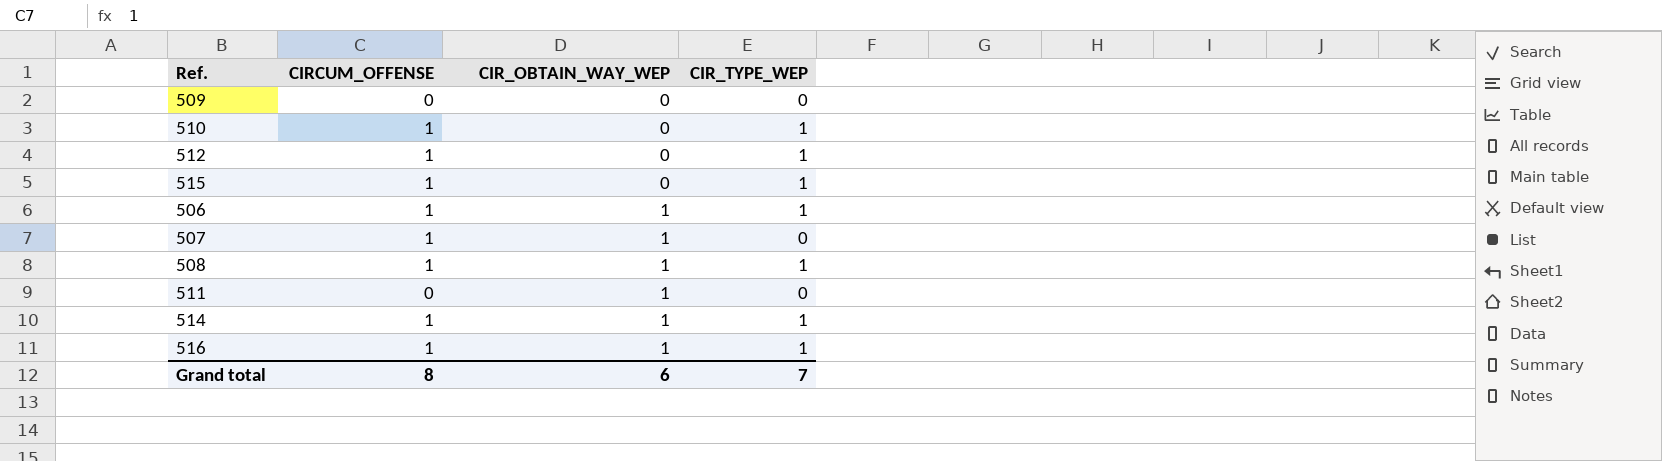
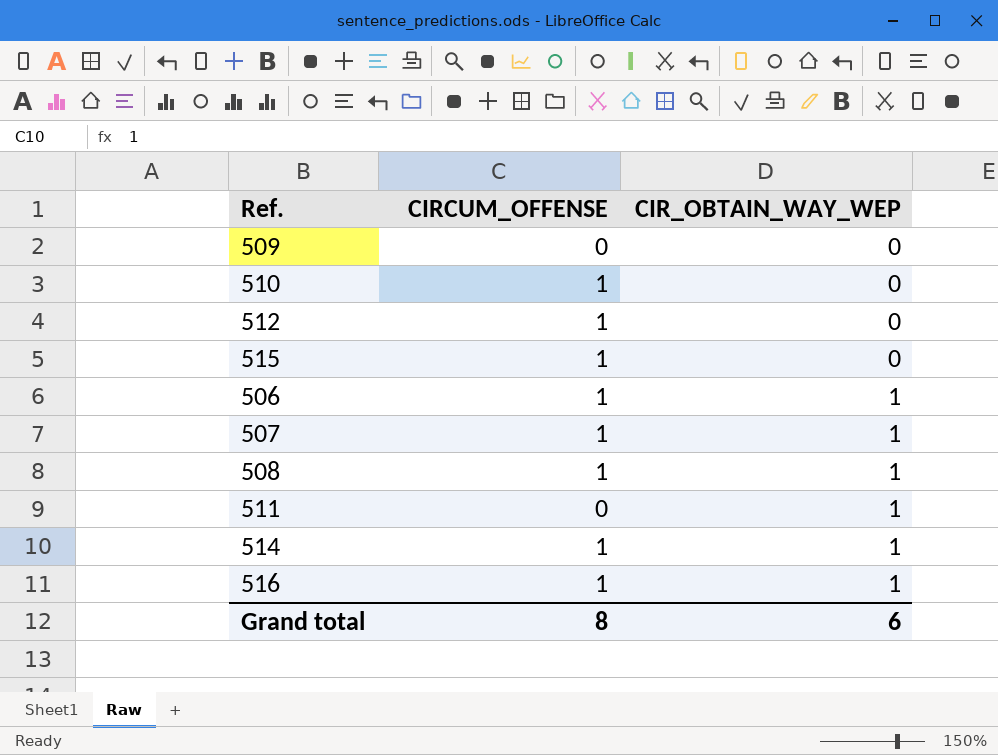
column CIR_TYPE_WEP | position: 4 -> none

